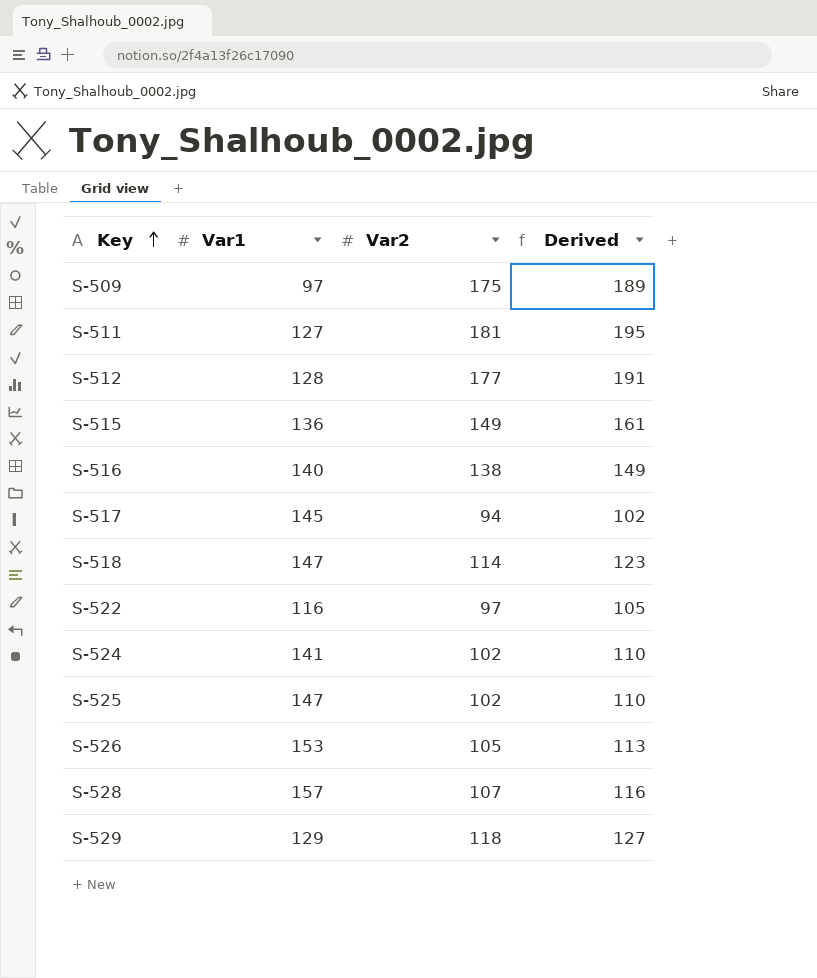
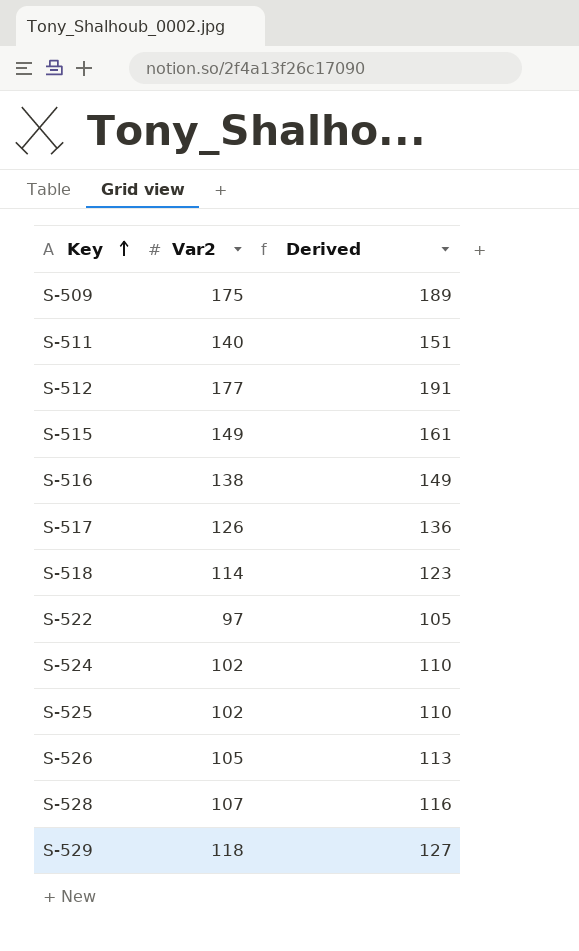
column Var1 | position: 2 -> none
S-511 | Var2: 181 -> 140
S-511 | Derived: 195 -> 151
S-517 | Var2: 94 -> 126
S-517 | Derived: 102 -> 136

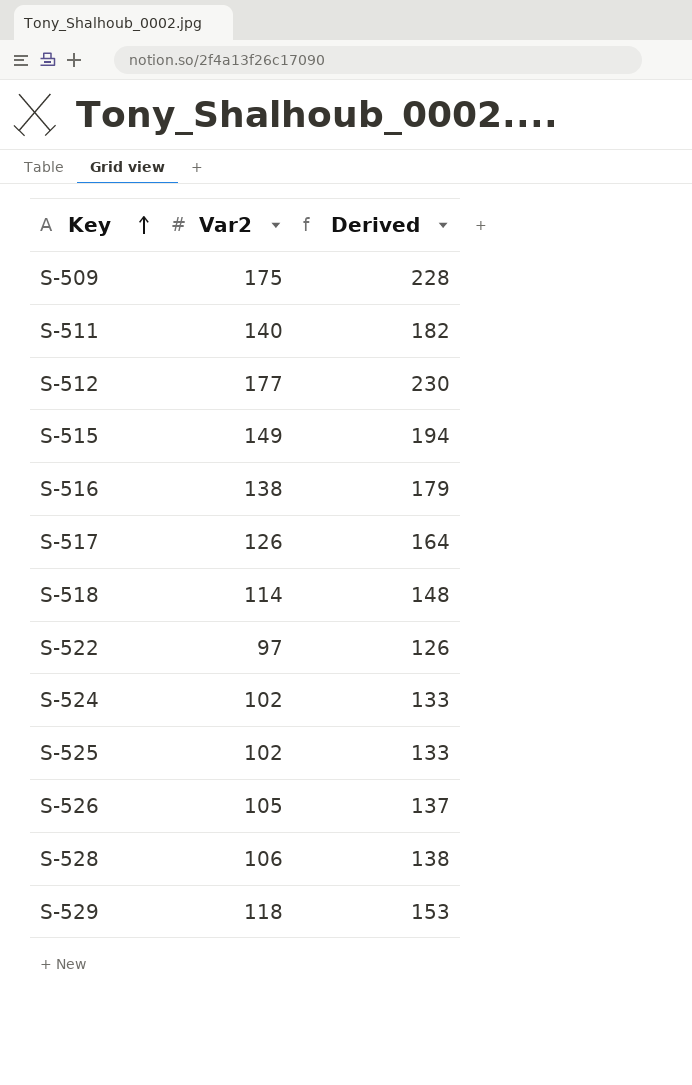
column Derived | formula: [Var2] * 1.08 -> [Var2] * 1.3
S-528 | Var2: 107 -> 106

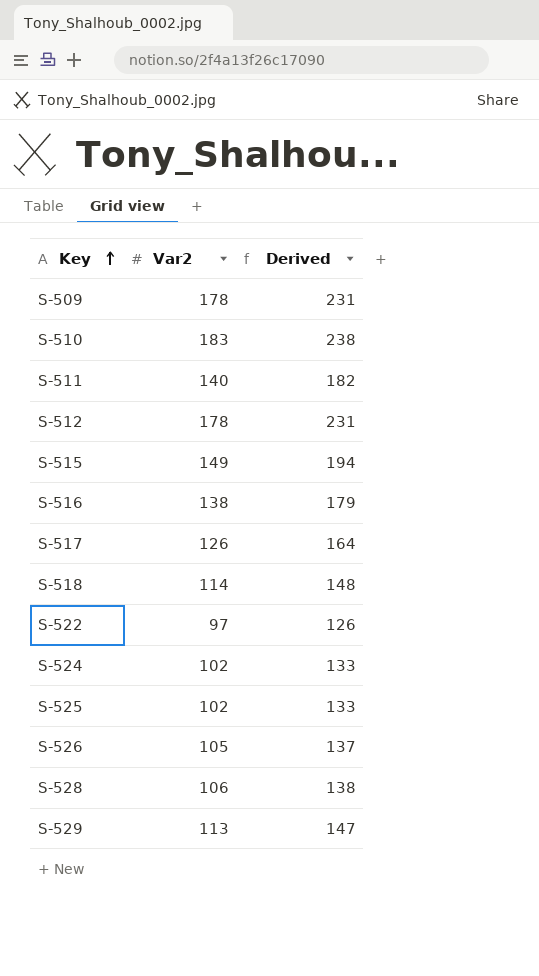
S-509 | Var2: 175 -> 178
S-509 | Derived: 228 -> 231
row S-510: none -> 183 | 238
S-512 | Var2: 177 -> 178
S-512 | Derived: 230 -> 231
S-529 | Var2: 118 -> 113
S-529 | Derived: 153 -> 147

